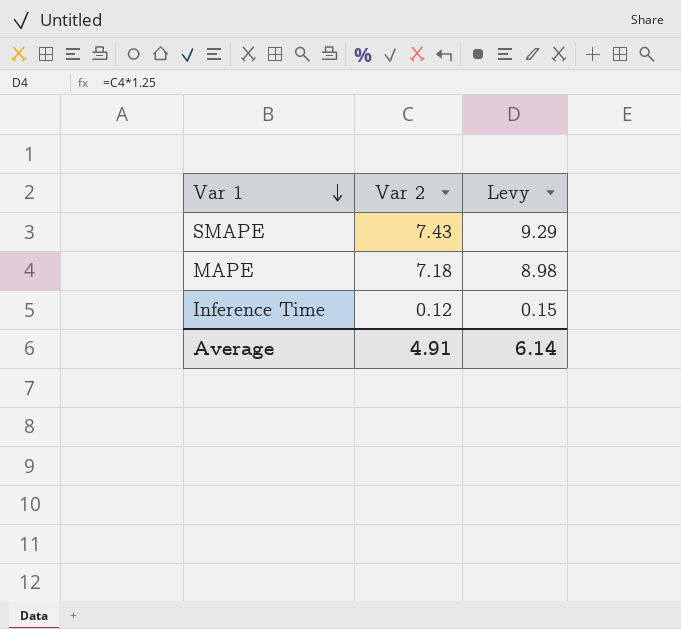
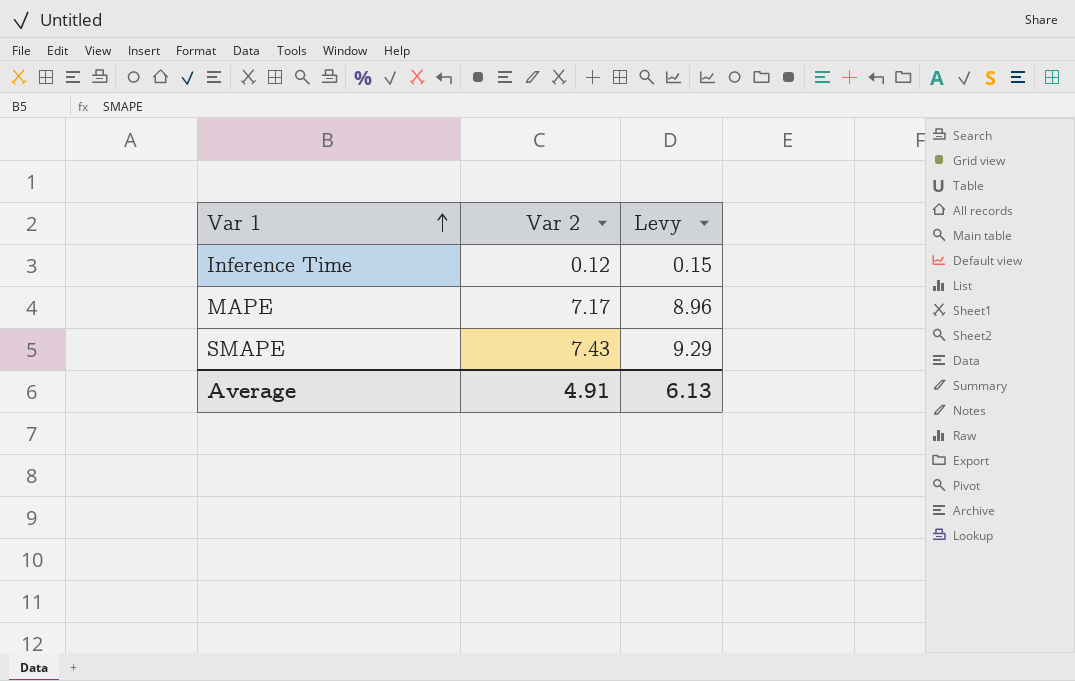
row order: Var 1 descending -> Var 1 ascending
MAPE | Var 2: 7.18 -> 7.17
MAPE | Levy: 8.98 -> 8.96
Average | Levy: 6.14 -> 6.13

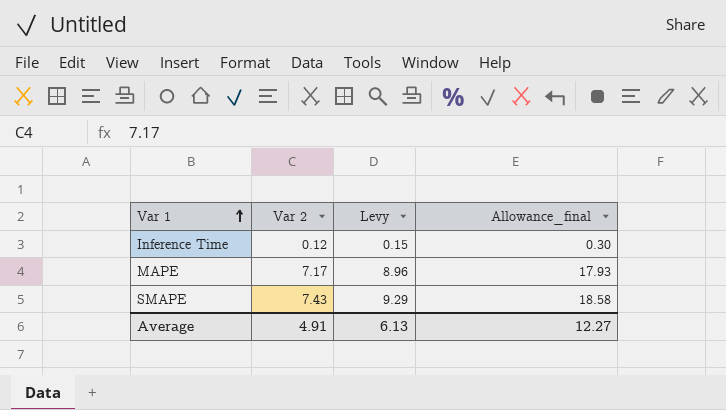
column Allowance_final | formula: none -> [Var 2] * 2.5

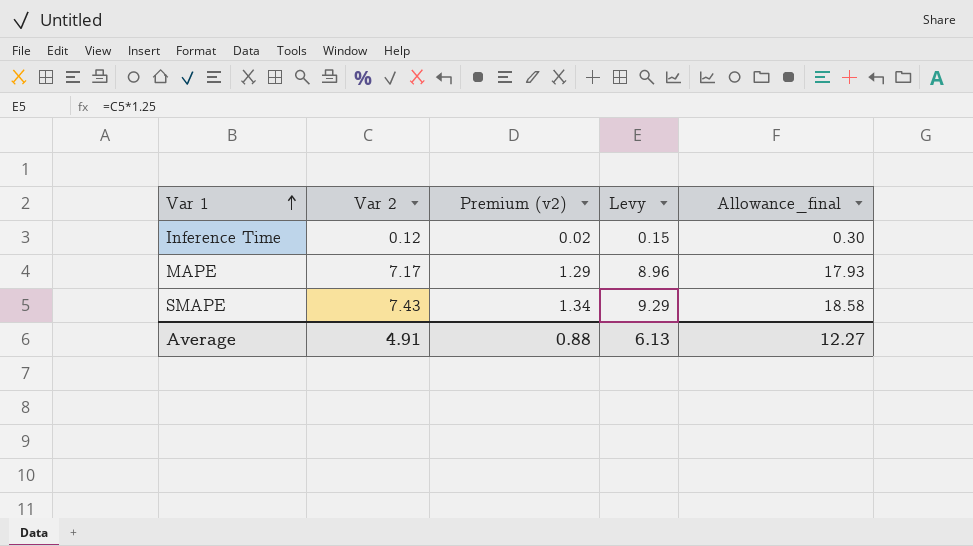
column Premium (v2) | formula: none -> [Var 2] * 0.18

